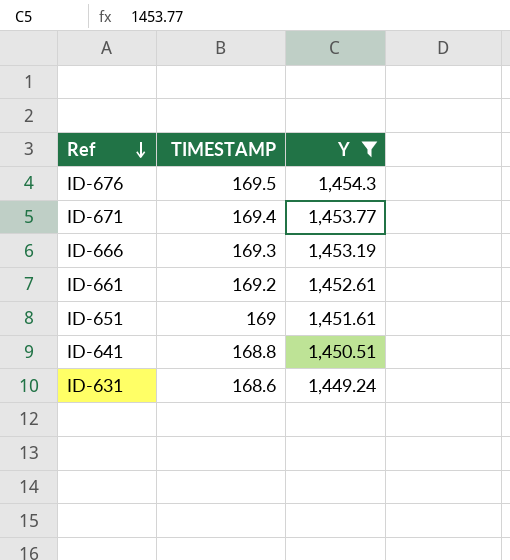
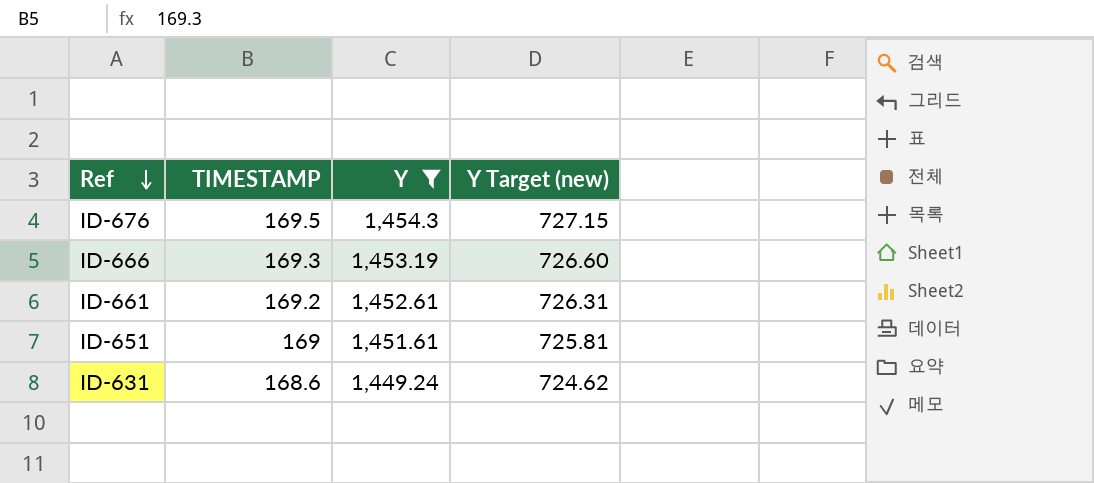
column Y Target (new) | formula: none -> [Y] * 0.5
row ID-671: 169.4 | 1,453.77 -> none
row ID-641: 168.8 | 1,450.51 -> none

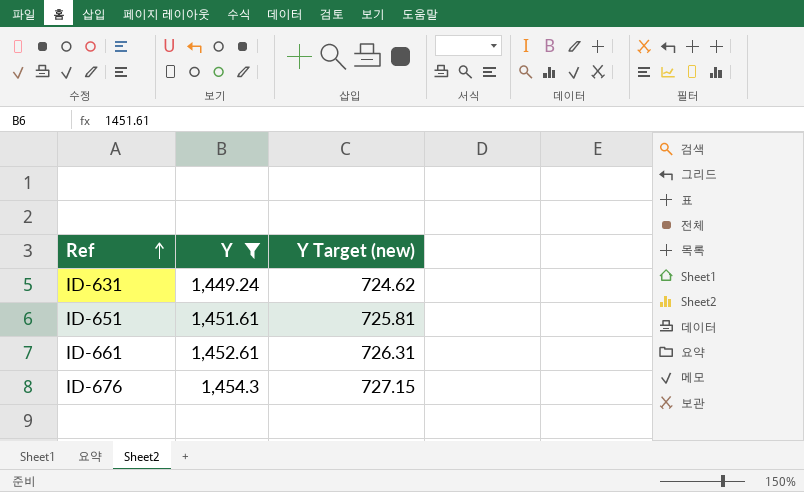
row order: Ref descending -> Ref ascending
column TIMESTAMP | position: 2 -> none
row ID-666: 169.3 | 1,453.19 | 726.60 -> none

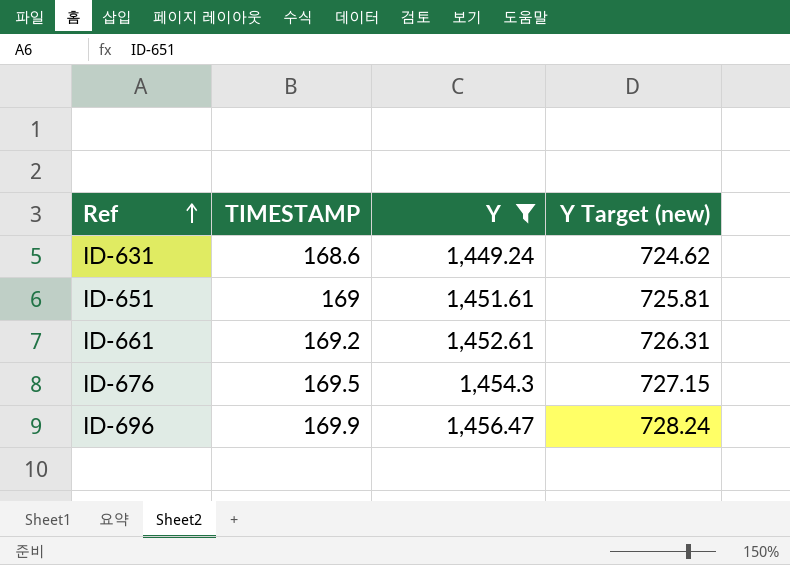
column TIMESTAMP | position: none -> 2
row ID-696: none -> 169.9 | 1,456.47 | 728.24

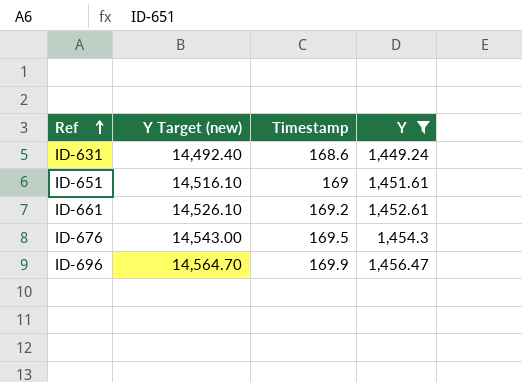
column Y Target (new) | formula: [Y] * 0.5 -> [Y] * 10
column Y Target (new) | position: 4 -> 2
column name: TIMESTAMP -> Timestamp

